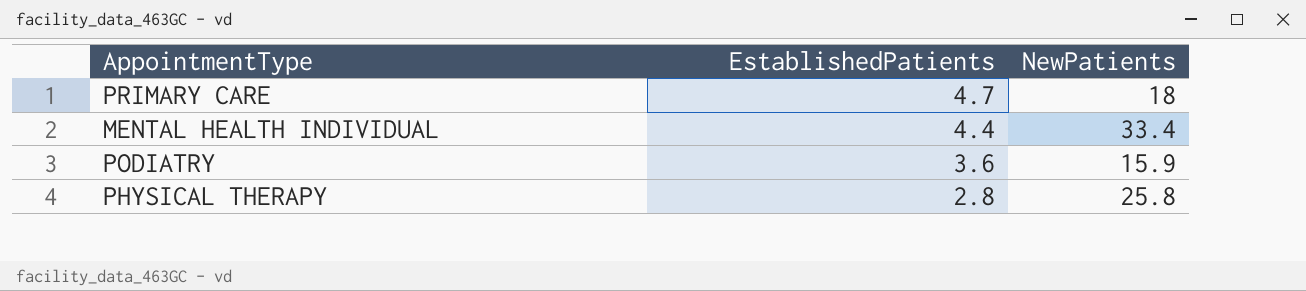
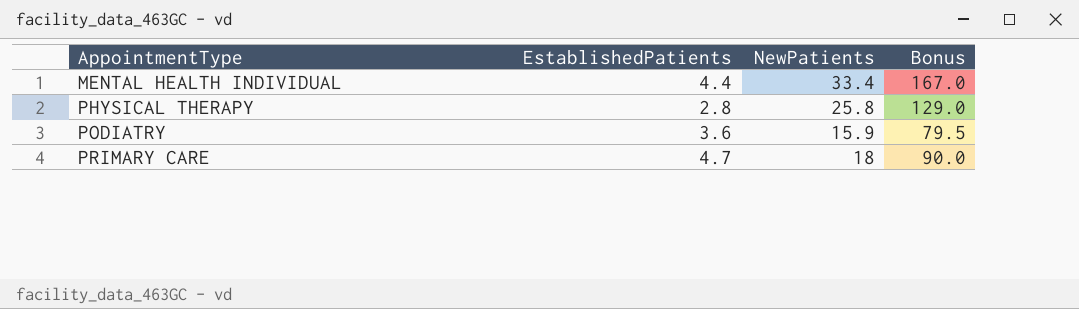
row order: EstablishedPatients descending -> AppointmentType ascending
column Bonus | formula: none -> [NewPatients] * 5

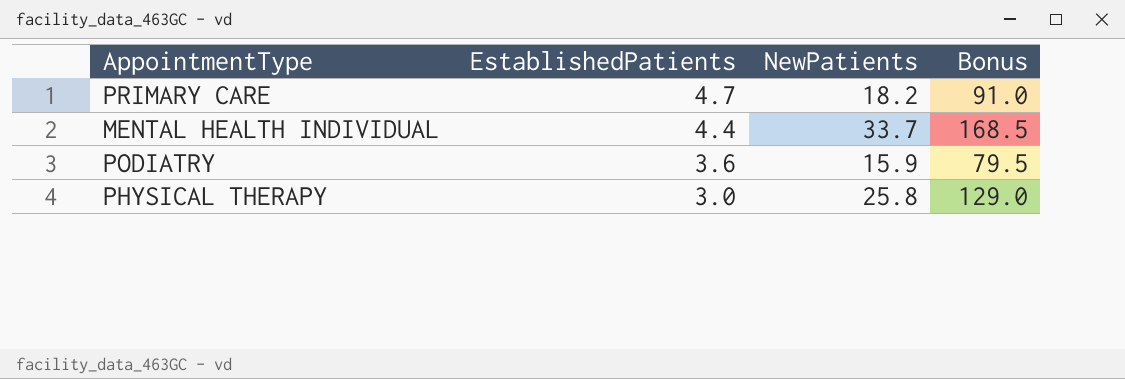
row order: AppointmentType ascending -> EstablishedPatients descending
PRIMARY CARE | NewPatients: 18 -> 18.2
PRIMARY CARE | Bonus: 90.0 -> 91.0
MENTAL HEALTH INDIVIDUAL | NewPatients: 33.4 -> 33.7
MENTAL HEALTH INDIVIDUAL | Bonus: 167.0 -> 168.5
PHYSICAL THERAPY | EstablishedPatients: 2.8 -> 3.0

